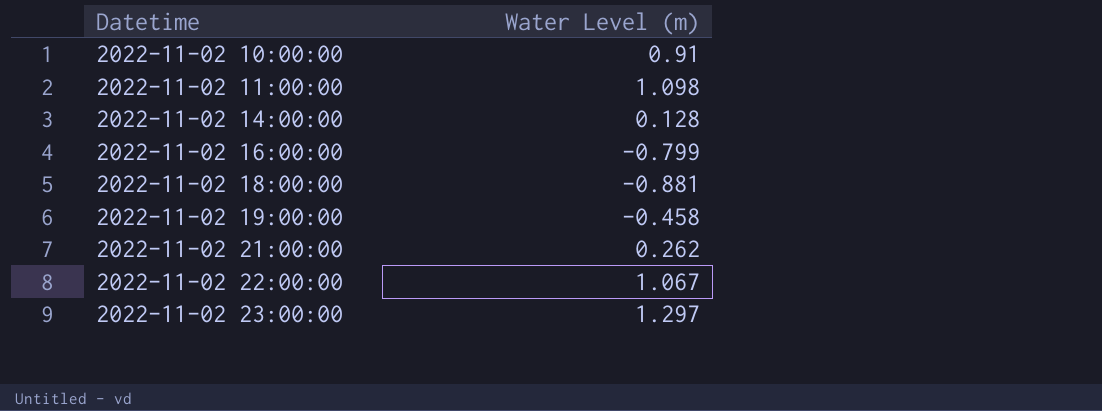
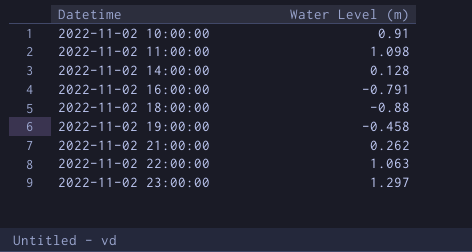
2022-11-02 16:00:00 | Water Level (m): -0.799 -> -0.791
2022-11-02 18:00:00 | Water Level (m): -0.881 -> -0.88
2022-11-02 22:00:00 | Water Level (m): 1.067 -> 1.063

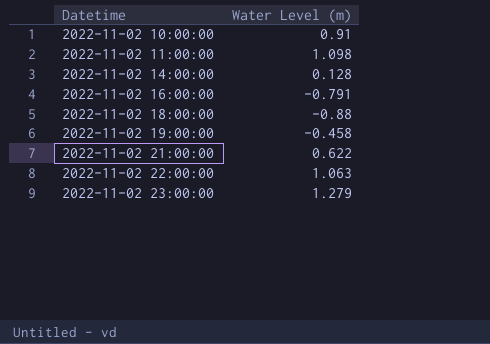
2022-11-02 21:00:00 | Water Level (m): 0.262 -> 0.622
2022-11-02 23:00:00 | Water Level (m): 1.297 -> 1.279

